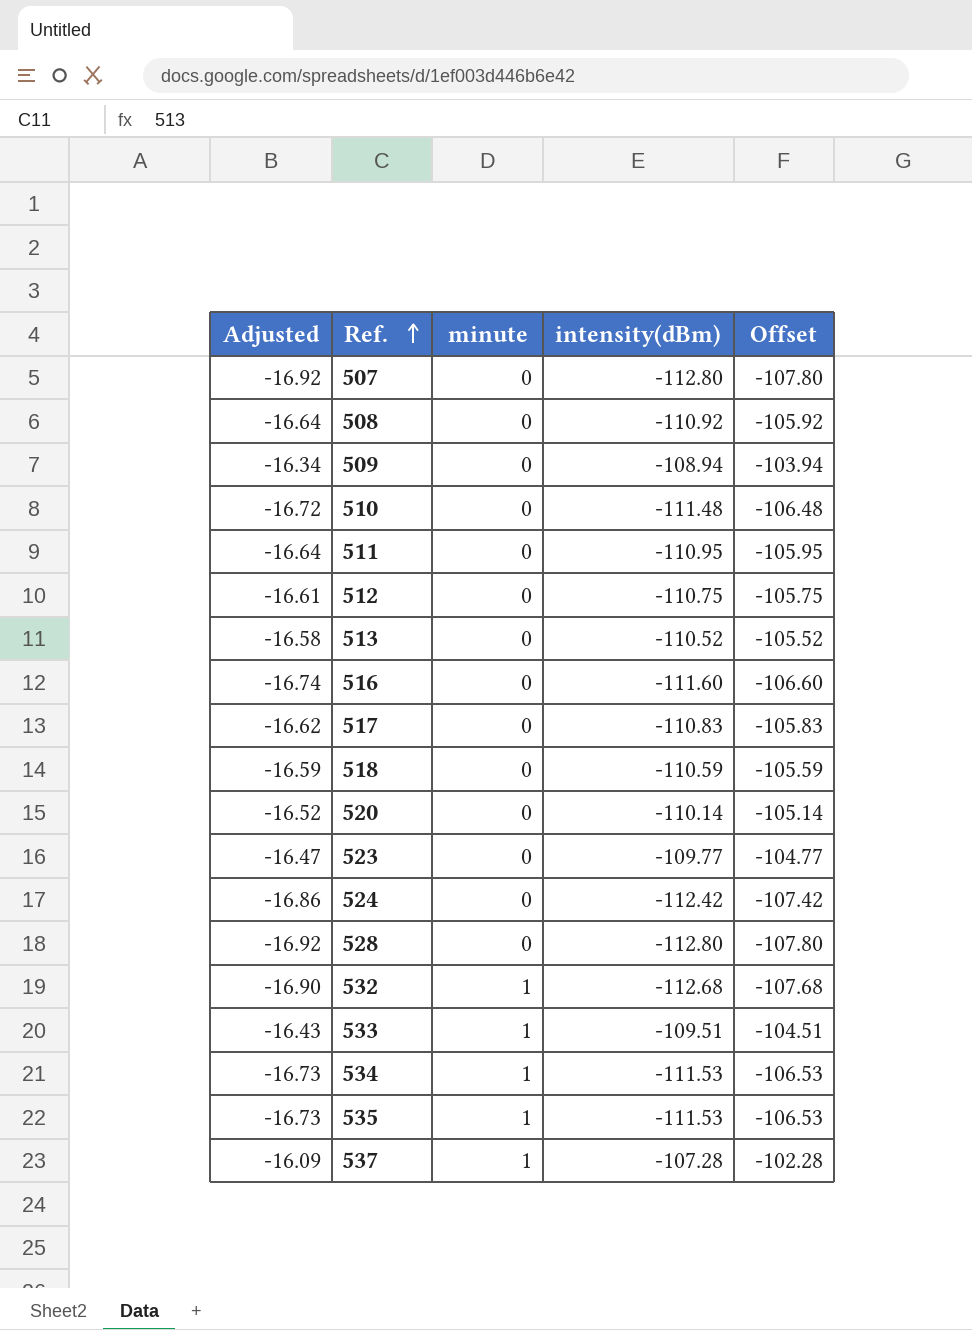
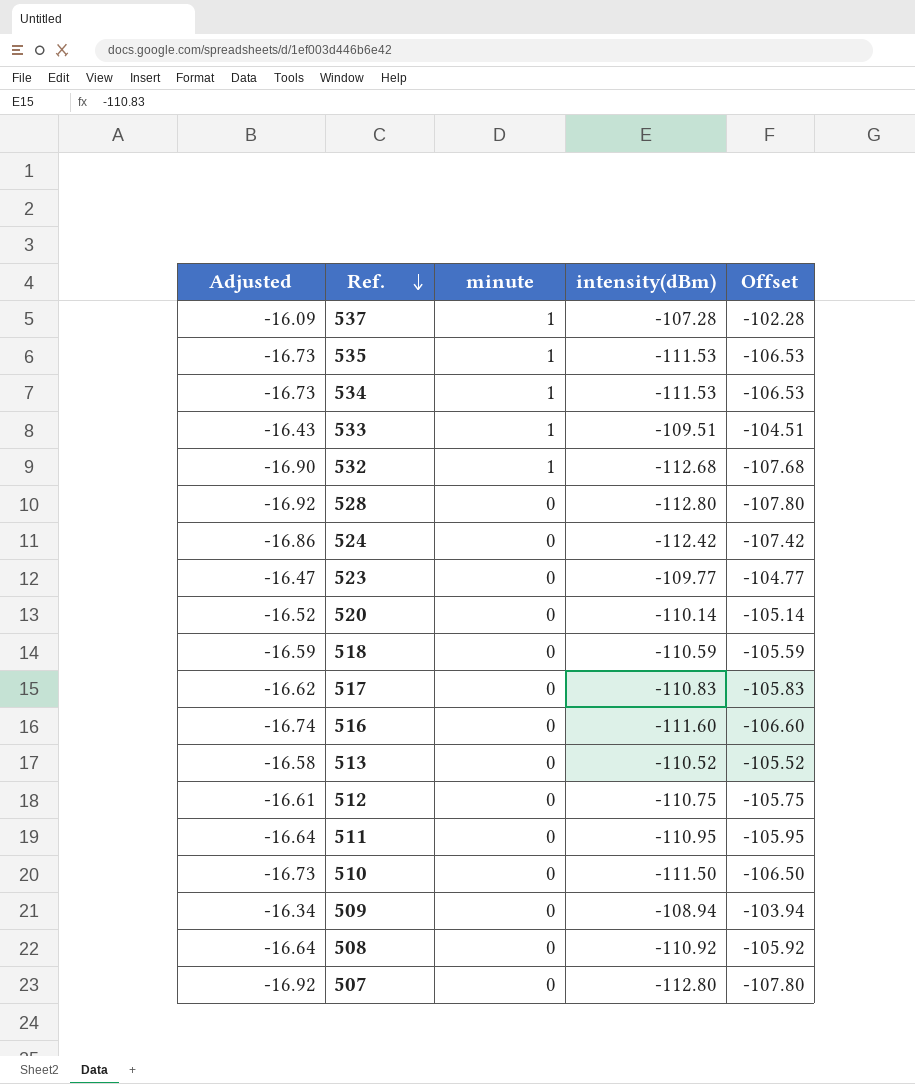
row order: Ref. ascending -> Ref. descending
510 | Adjusted: -16.72 -> -16.73
510 | intensity(dBm): -111.48 -> -111.50
510 | Offset: -106.48 -> -106.50

